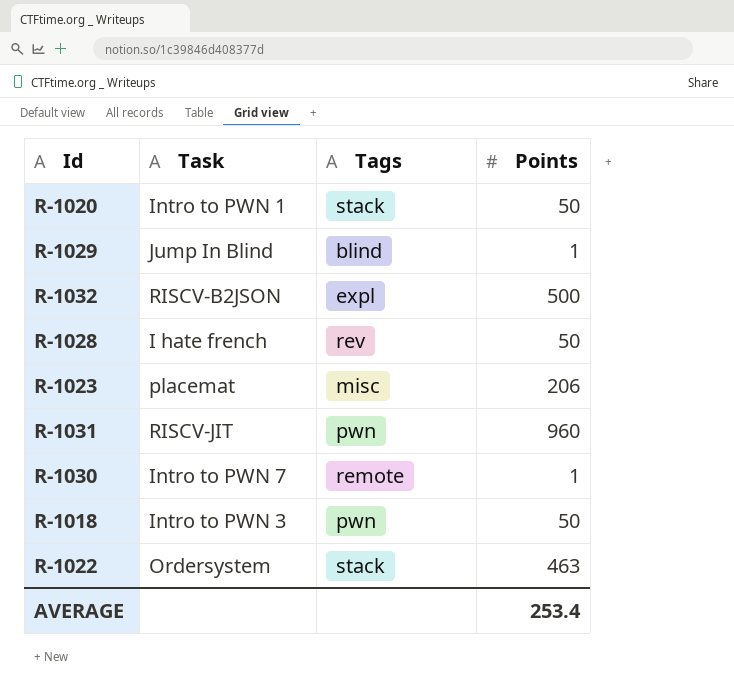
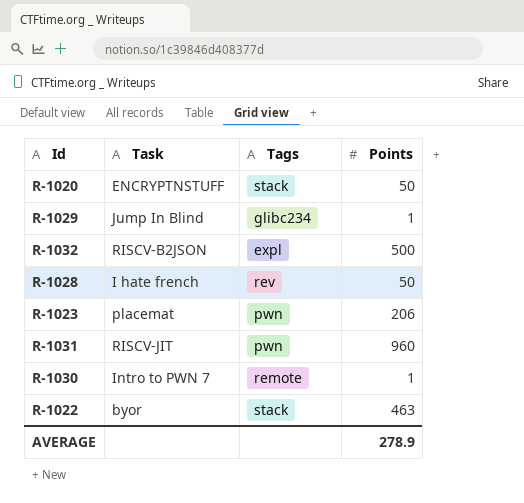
row R-1018: Intro to PWN 3 | pwn | 50 -> none
R-1020 | Task: Intro to PWN 1 -> ENCRYPTNSTUFF
R-1029 | Tags: blind -> glibc234
R-1023 | Tags: misc -> pwn
R-1022 | Task: Ordersystem -> byor
AVERAGE | Points: 253.4 -> 278.9

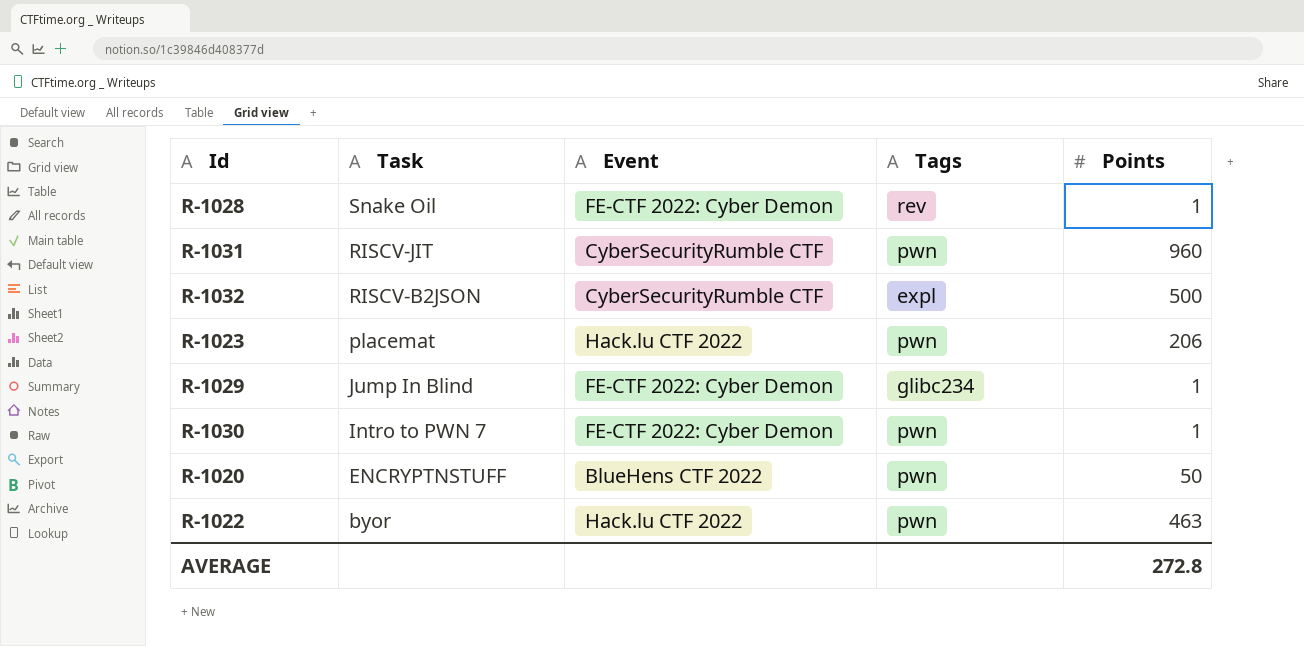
row order: none -> Task descending
column Event | position: none -> 3
R-1028 | Task: I hate french -> Snake Oil
R-1028 | Points: 50 -> 1
R-1030 | Tags: remote -> pwn
R-1020 | Tags: stack -> pwn
R-1022 | Tags: stack -> pwn
AVERAGE | Points: 278.9 -> 272.8

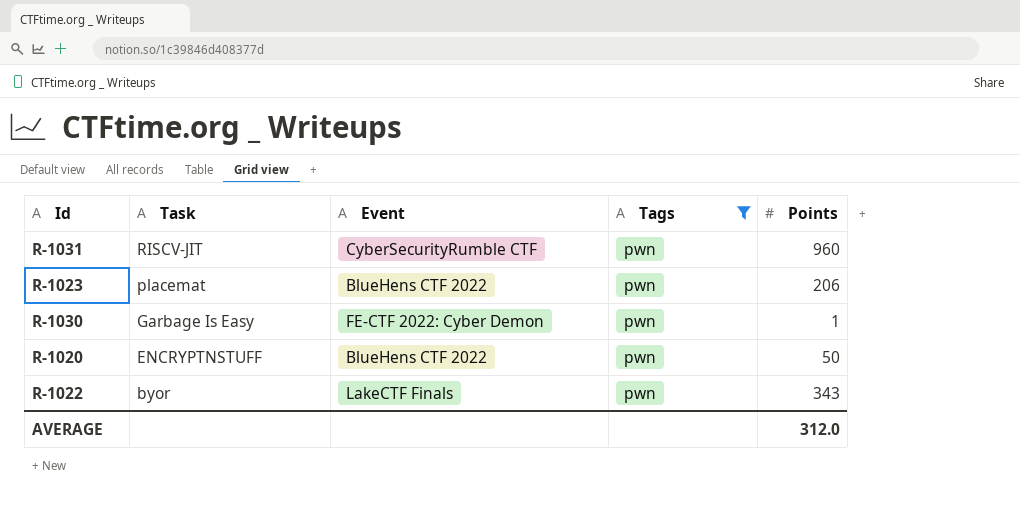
filter: none -> Tags = pwn
R-1023 | Event: Hack.lu CTF 2022 -> BlueHens CTF 2022
R-1030 | Task: Intro to PWN 7 -> Garbage Is Easy
R-1022 | Event: Hack.lu CTF 2022 -> LakeCTF Finals
R-1022 | Points: 463 -> 343
AVERAGE | Points: 272.8 -> 312.0

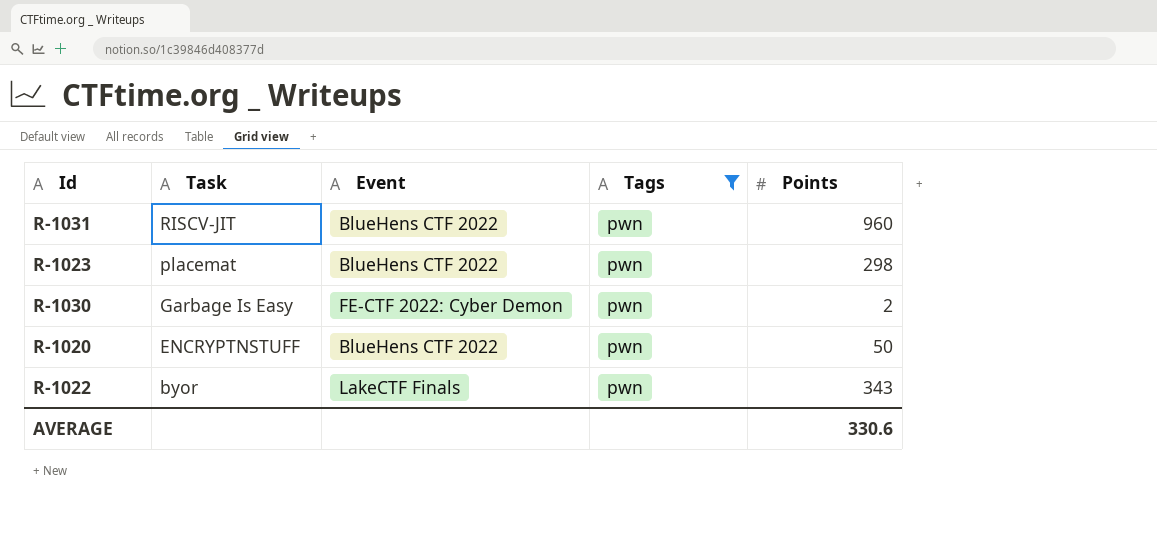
R-1031 | Event: CyberSecurityRumble CTF -> BlueHens CTF 2022
R-1023 | Points: 206 -> 298
R-1030 | Points: 1 -> 2
AVERAGE | Points: 312.0 -> 330.6

